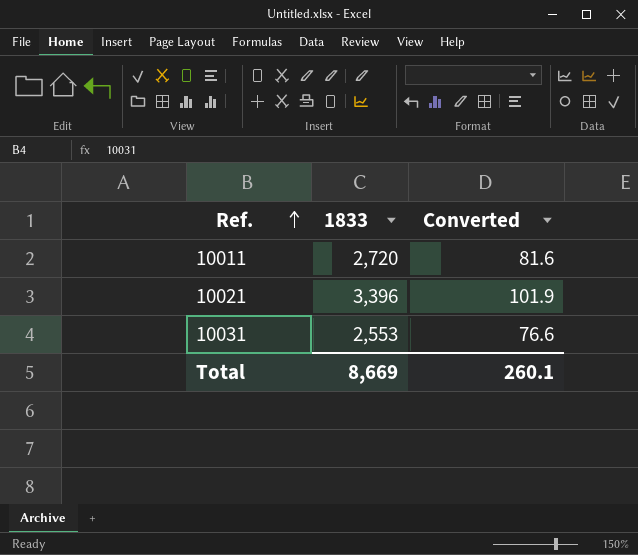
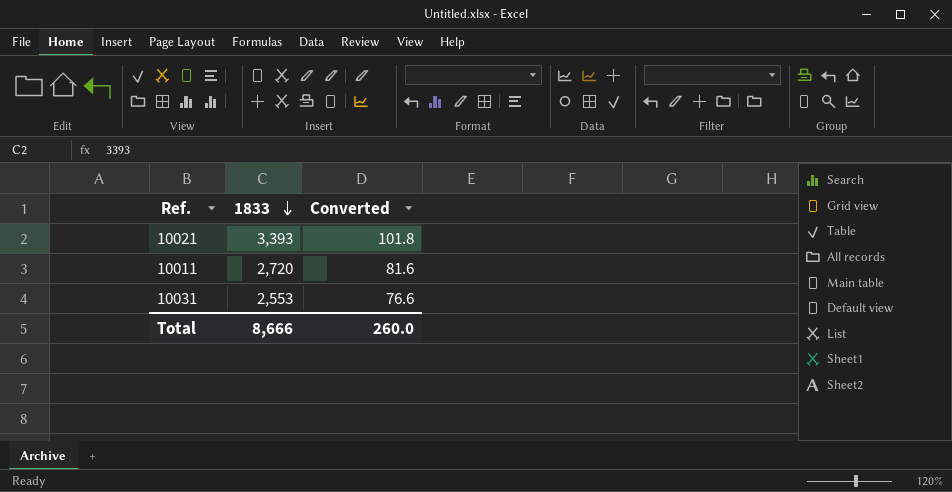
row order: Ref. ascending -> 1833 descending
10021 | 1833: 3,396 -> 3,393
10021 | Converted: 101.9 -> 101.8
Total | 1833: 8,669 -> 8,666
Total | Converted: 260.1 -> 260.0

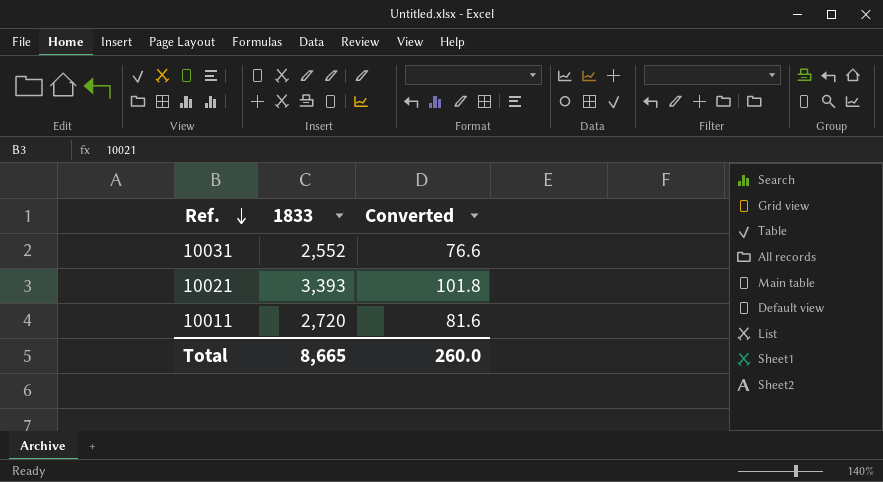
row order: 1833 descending -> Ref. descending
10031 | 1833: 2,553 -> 2,552
Total | 1833: 8,666 -> 8,665

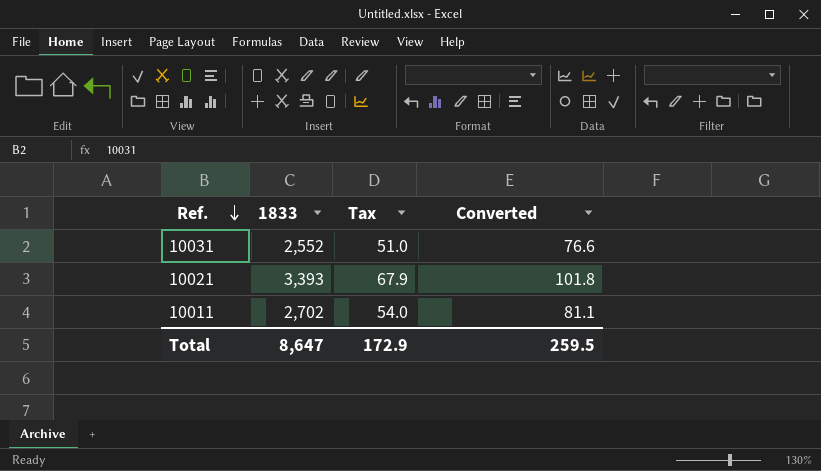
column Tax | formula: none -> [1833] * 0.02
10011 | 1833: 2,720 -> 2,702
10011 | Converted: 81.6 -> 81.1
Total | 1833: 8,665 -> 8,647
Total | Converted: 260.0 -> 259.5

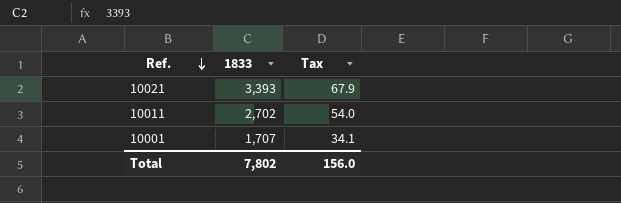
column Converted | formula: [1833] * 0.03 -> none
row 10031: 2,552 | 51.0 | 76.6 -> none
row 10001: none -> 1,707 | 34.1
Total | 1833: 8,647 -> 7,802
Total | Tax: 172.9 -> 156.0

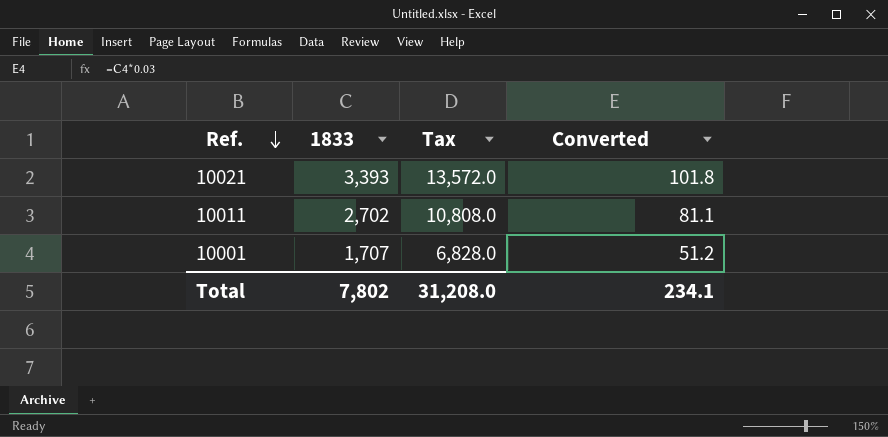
column Tax | formula: [1833] * 0.02 -> [1833] * 4
column Converted | formula: none -> [1833] * 0.03
Total | Tax: 156.0 -> 31,208.0

